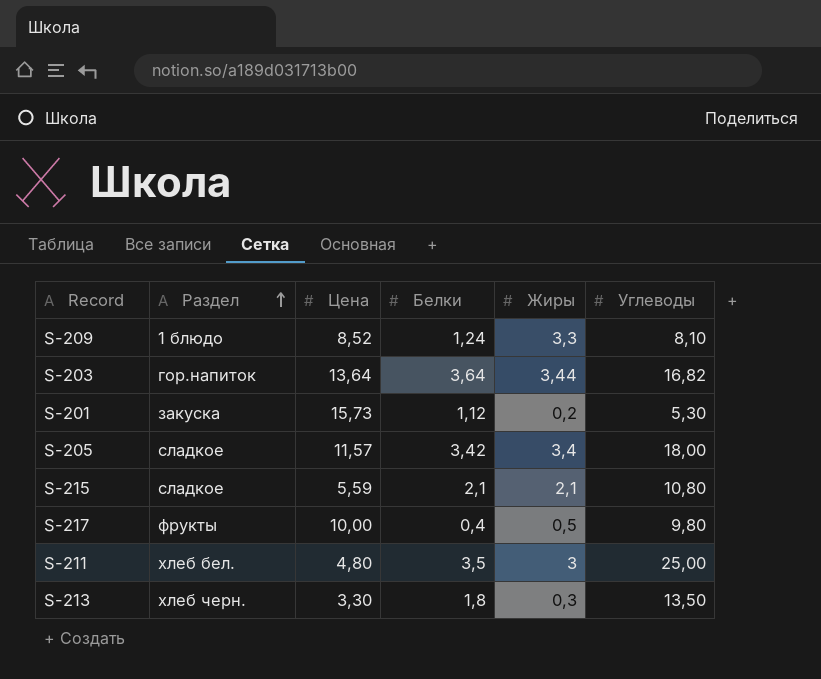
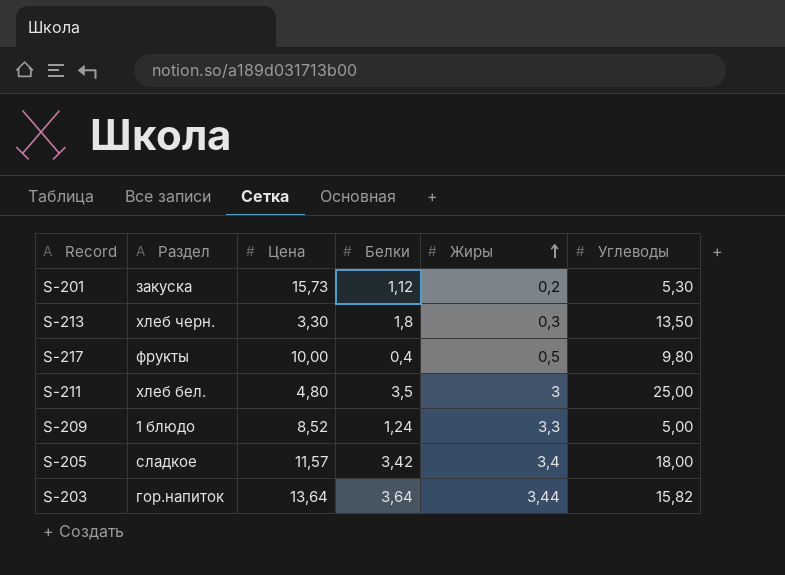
row order: Раздел ascending -> Жиры ascending
row S-215: сладкое | 5,59 | 2,1 | 2,1 | 10,80 -> none
S-209 | Углеводы: 8,10 -> 5,00
S-203 | Углеводы: 16,82 -> 15,82

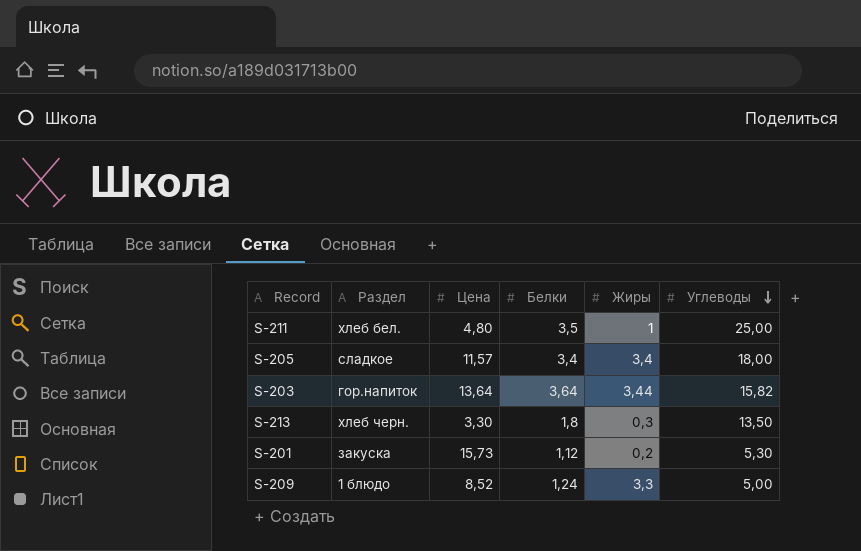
row order: Жиры ascending -> Углеводы descending
row S-217: фрукты | 10,00 | 0,4 | 0,5 | 9,80 -> none
S-211 | Жиры: 3 -> 1
S-205 | Белки: 3,42 -> 3,4

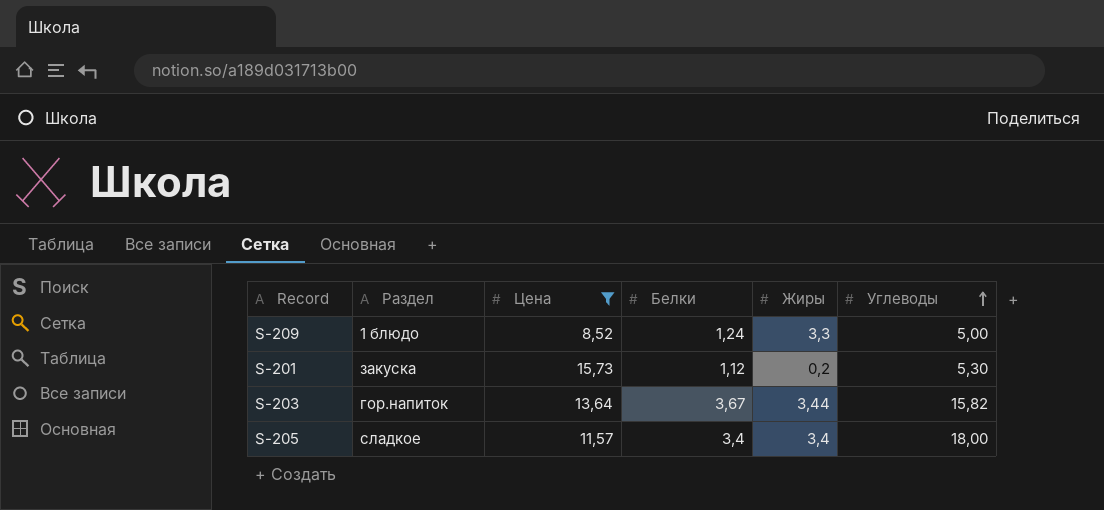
filter: none -> Цена >= 8,52
row order: Углеводы descending -> Углеводы ascending
S-203 | Белки: 3,64 -> 3,67

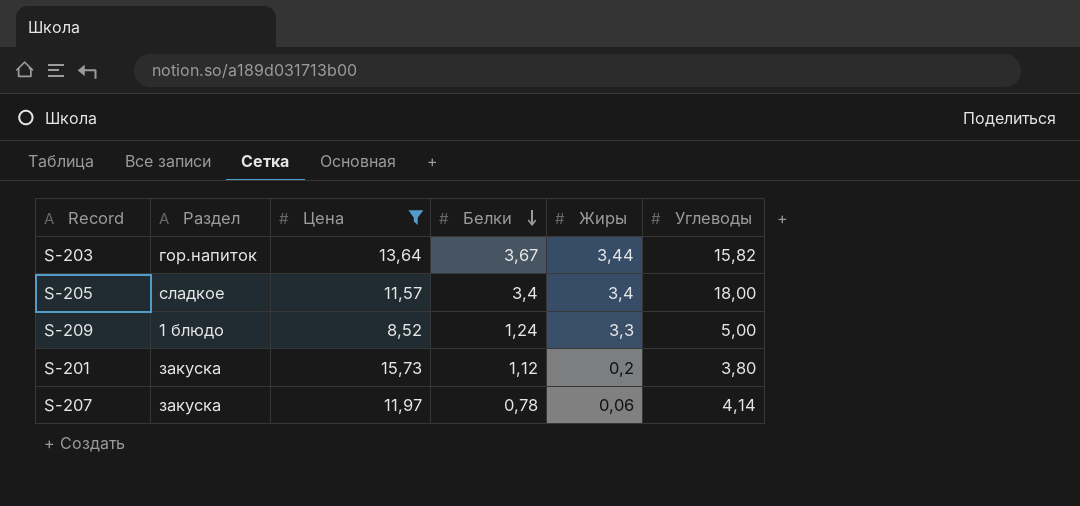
row order: Углеводы ascending -> Белки descending
S-201 | Углеводы: 5,30 -> 3,80
row S-207: none -> закуска | 11,97 | 0,78 | 0,06 | 4,14

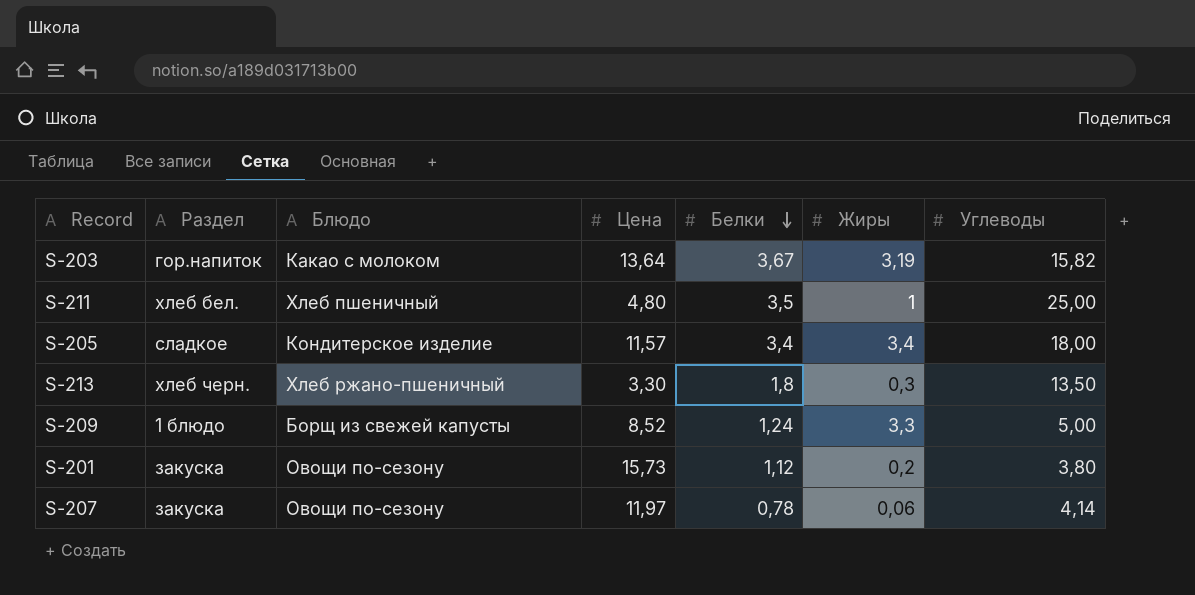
filter: Цена >= 8,52 -> none
column Блюдо | position: none -> 3
S-203 | Жиры: 3,44 -> 3,19

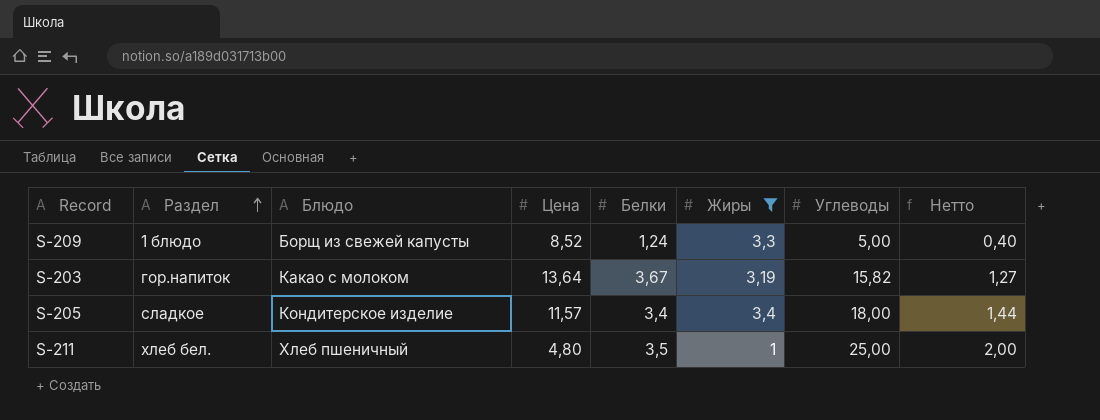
filter: none -> Жиры >= 1
row order: Белки descending -> Раздел ascending
column Нетто | formula: none -> [Углеводы] * 0,08

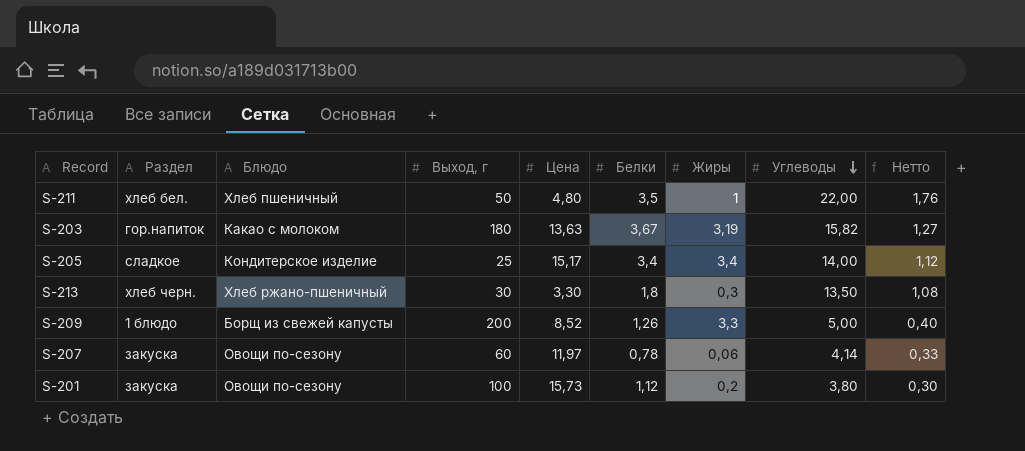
filter: Жиры >= 1 -> none
row order: Раздел ascending -> Углеводы descending
column Выход, г | position: none -> 4
S-211 | Углеводы: 25,00 -> 22,00
S-211 | Нетто: 2,00 -> 1,76
S-203 | Цена: 13,64 -> 13,63
S-205 | Цена: 11,57 -> 15,17
S-205 | Углеводы: 18,00 -> 14,00
S-205 | Нетто: 1,44 -> 1,12
S-209 | Белки: 1,24 -> 1,26

